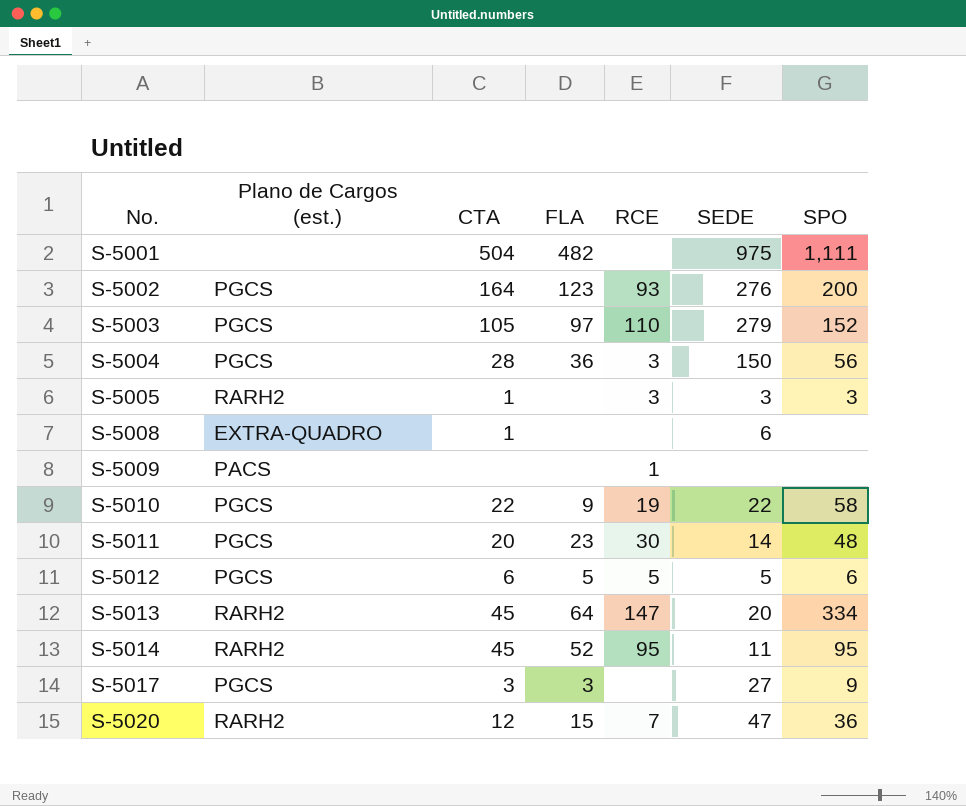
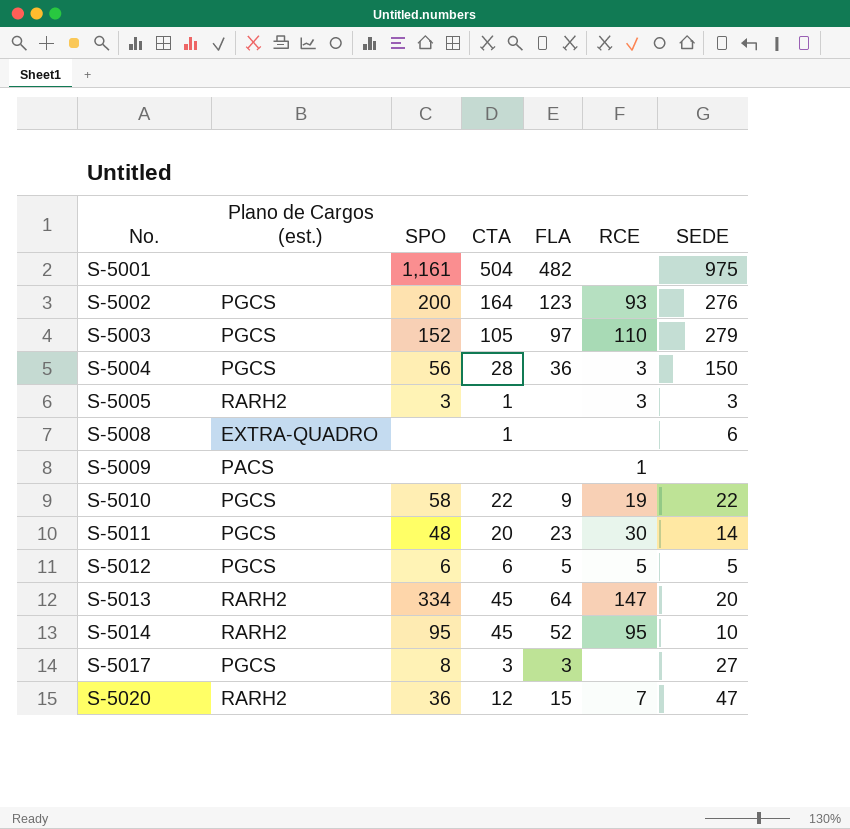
column SPO | position: 7 -> 3
S-5001 | SPO: 1,111 -> 1,161
S-5014 | SEDE: 11 -> 10
S-5017 | SPO: 9 -> 8

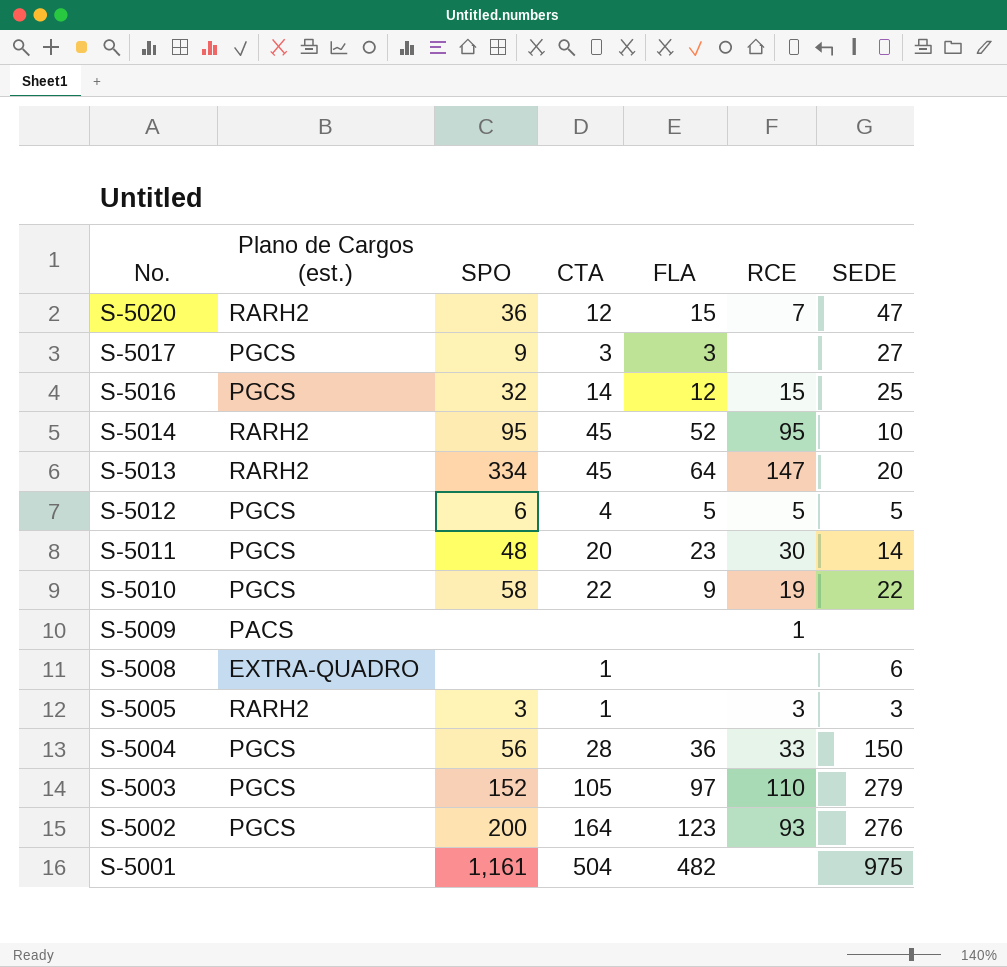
row order: No. ascending -> No. descending
S-5017 | SPO: 8 -> 9
row S-5016: none -> PGCS | 32 | 14 | 12 | 15 | 25
S-5012 | CTA: 6 -> 4
S-5004 | RCE: 3 -> 33

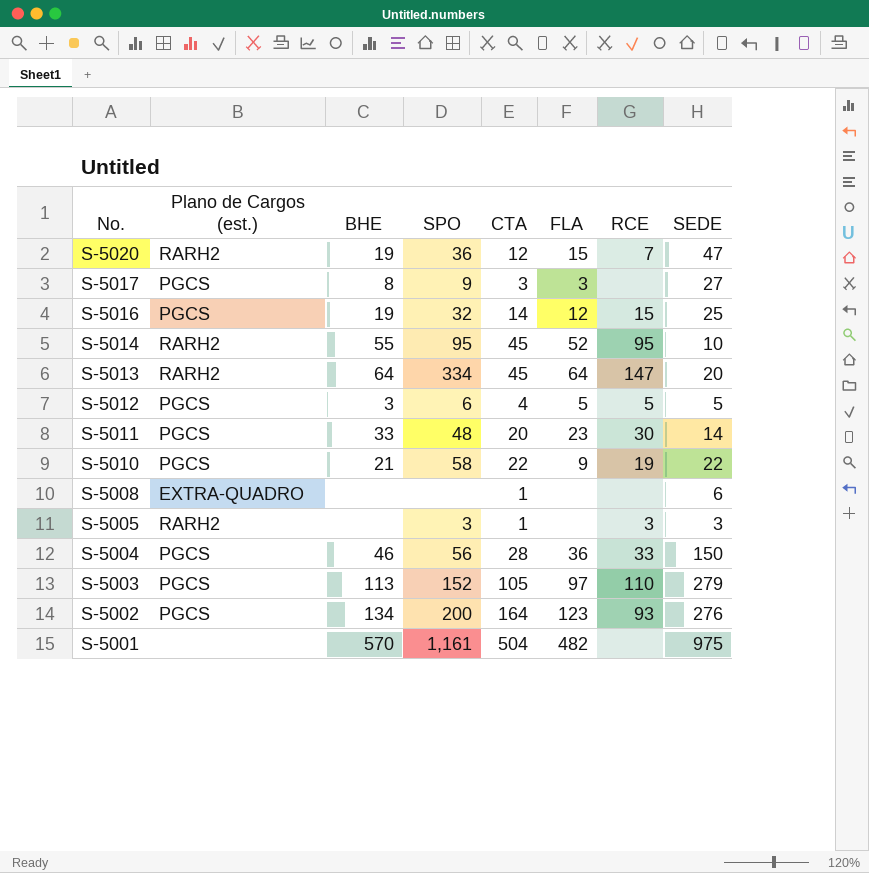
column BHE | position: none -> 3
row S-5009: PACS | none | none | none | 1 | none -> none

